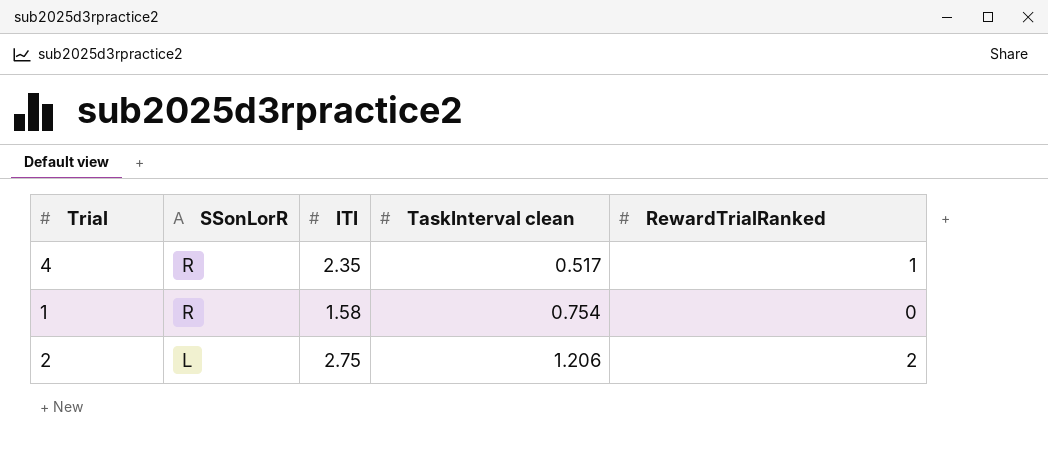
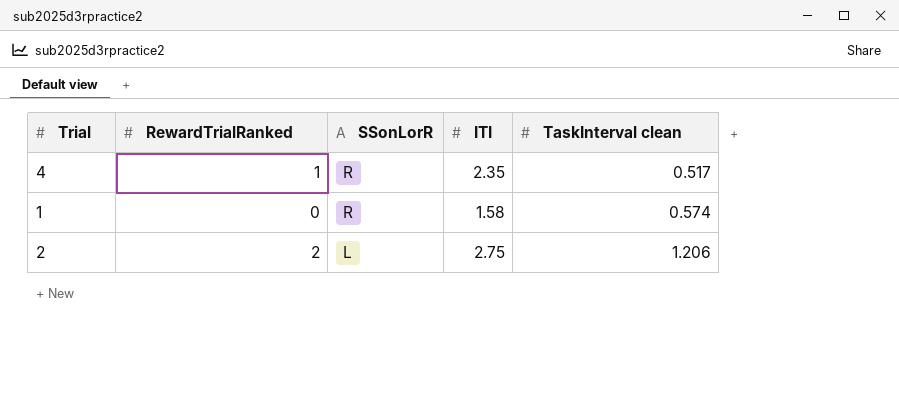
column RewardTrialRanked | position: 5 -> 2
1 | TaskInterval clean: 0.754 -> 0.574

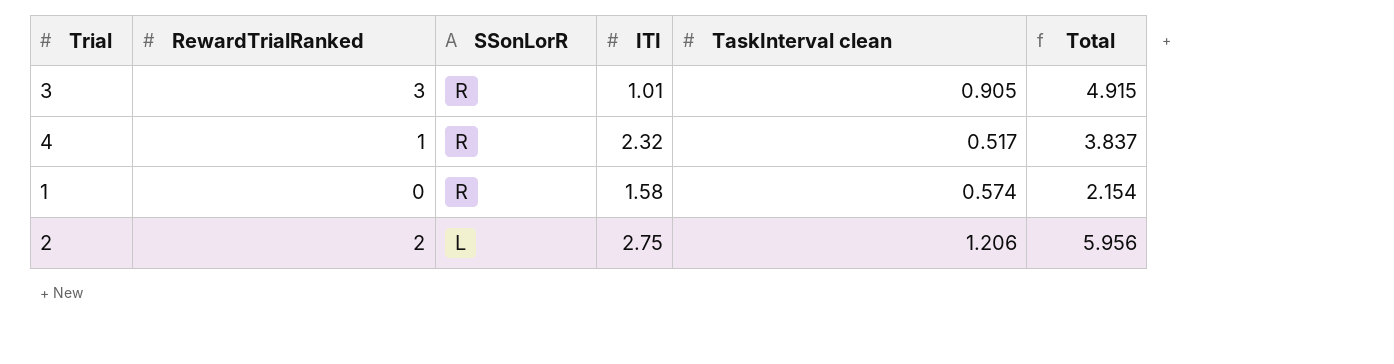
column Total | formula: none -> [RewardTrialRanked] + [ITI] + [TaskInterval clean]
row 3: none -> 3 | R | 1.01 | 0.905 | 4.915
4 | ITI: 2.35 -> 2.32

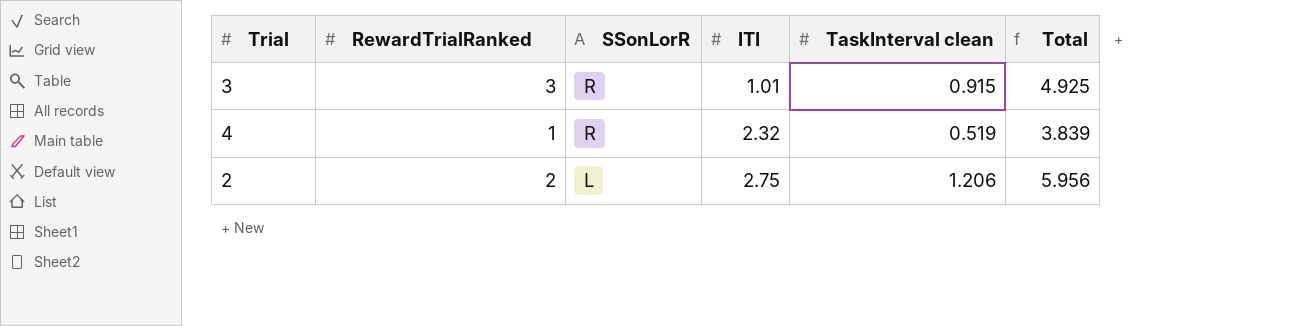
row 1: 0 | R | 1.58 | 0.574 | 2.154 -> none
3 | TaskInterval clean: 0.905 -> 0.915
3 | Total: 4.915 -> 4.925
4 | TaskInterval clean: 0.517 -> 0.519
4 | Total: 3.837 -> 3.839

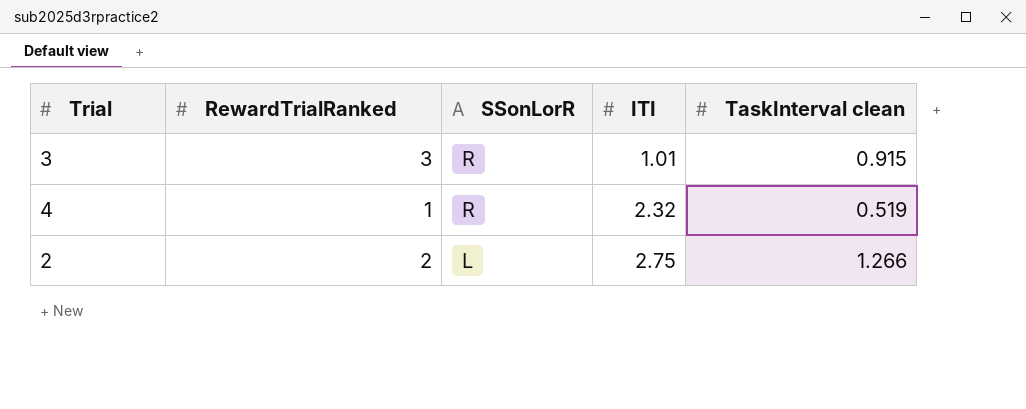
column Total | formula: [RewardTrialRanked] + [ITI] + [TaskInterval clean] -> none
2 | TaskInterval clean: 1.206 -> 1.266

